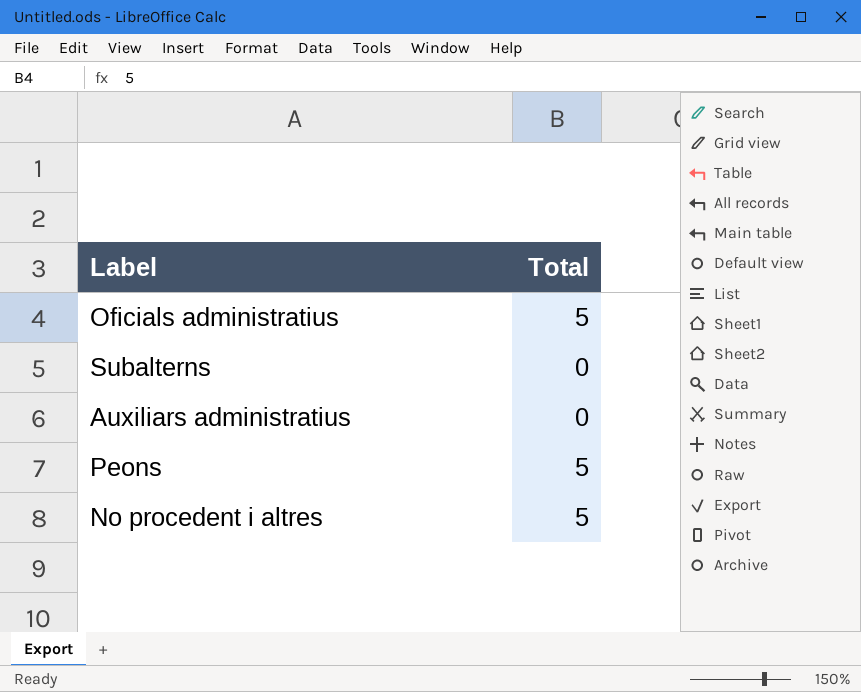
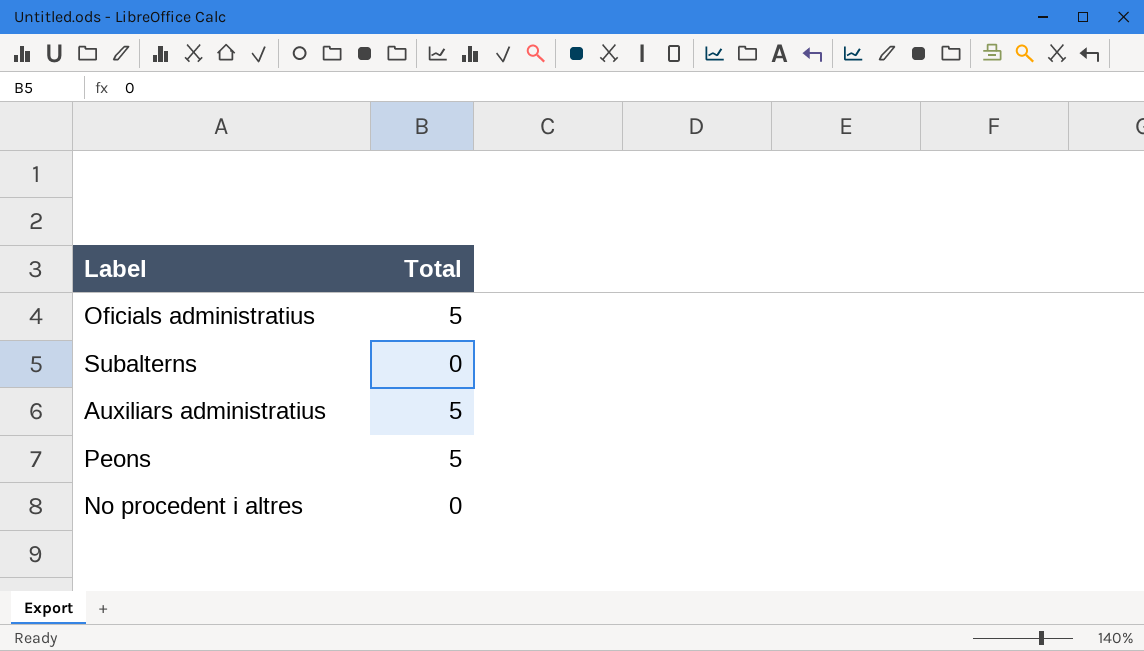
Auxiliars administratius | Total: 0 -> 5
No procedent i altres | Total: 5 -> 0

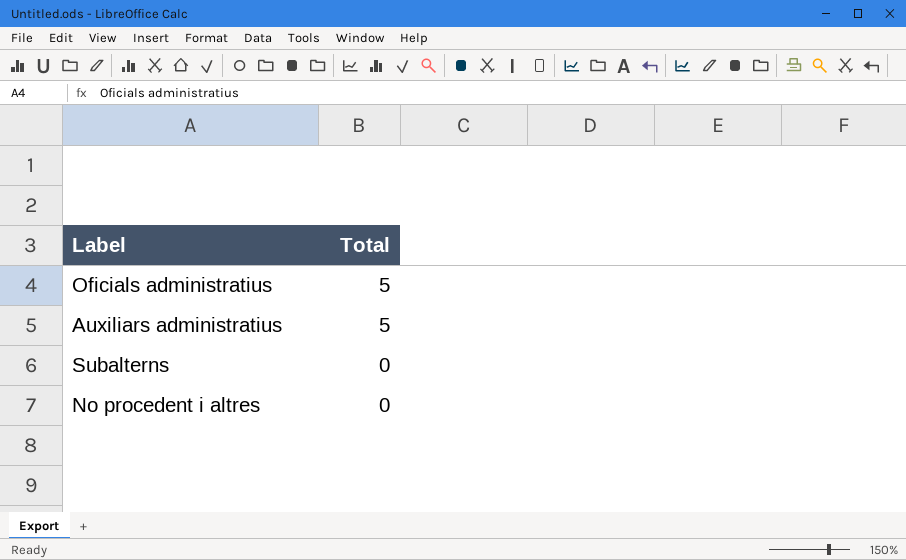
row order: none -> Total descending
row Peons: 5 -> none

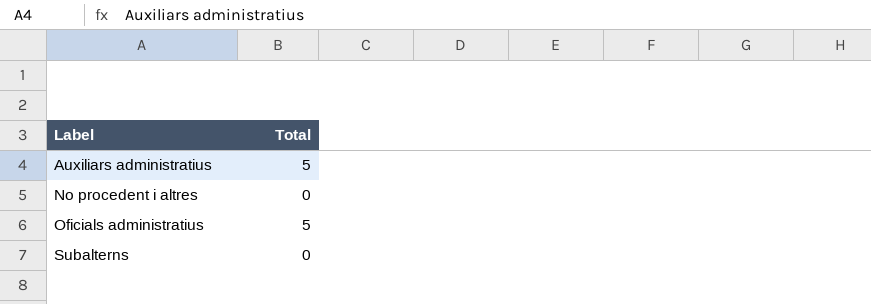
row order: Total descending -> Label ascending

